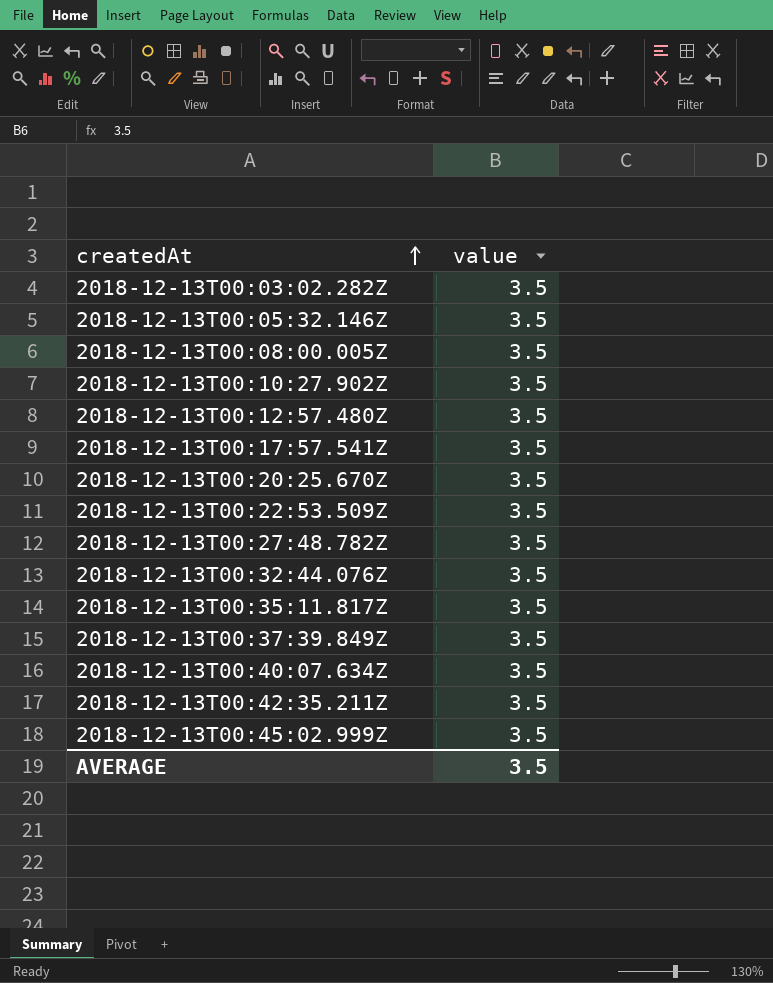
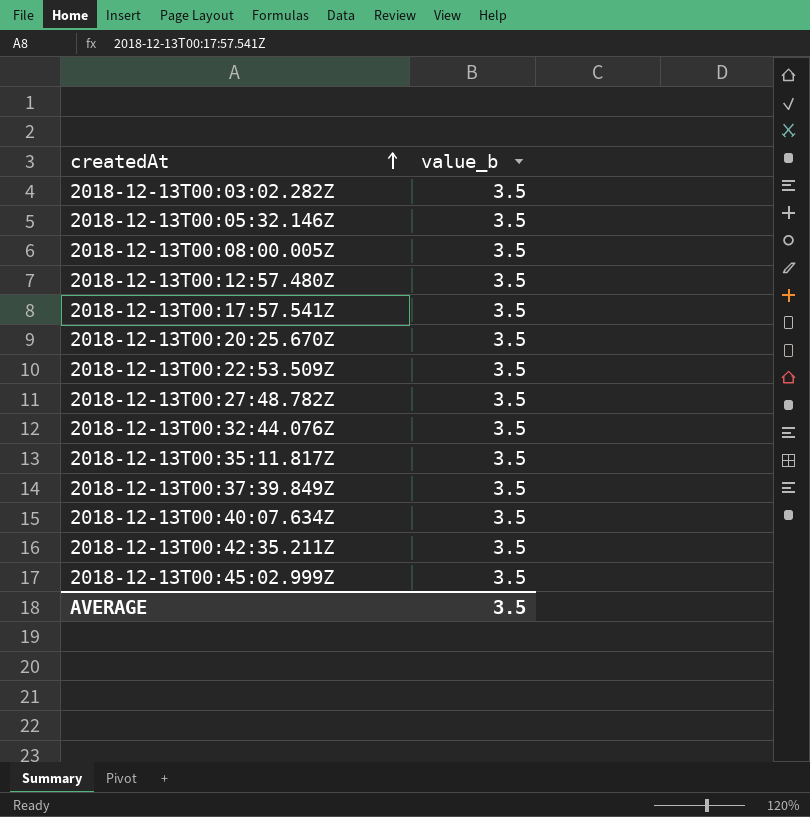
column name: value -> value_b
row 2018-12-13T00:10:27.902Z: 3.5 -> none

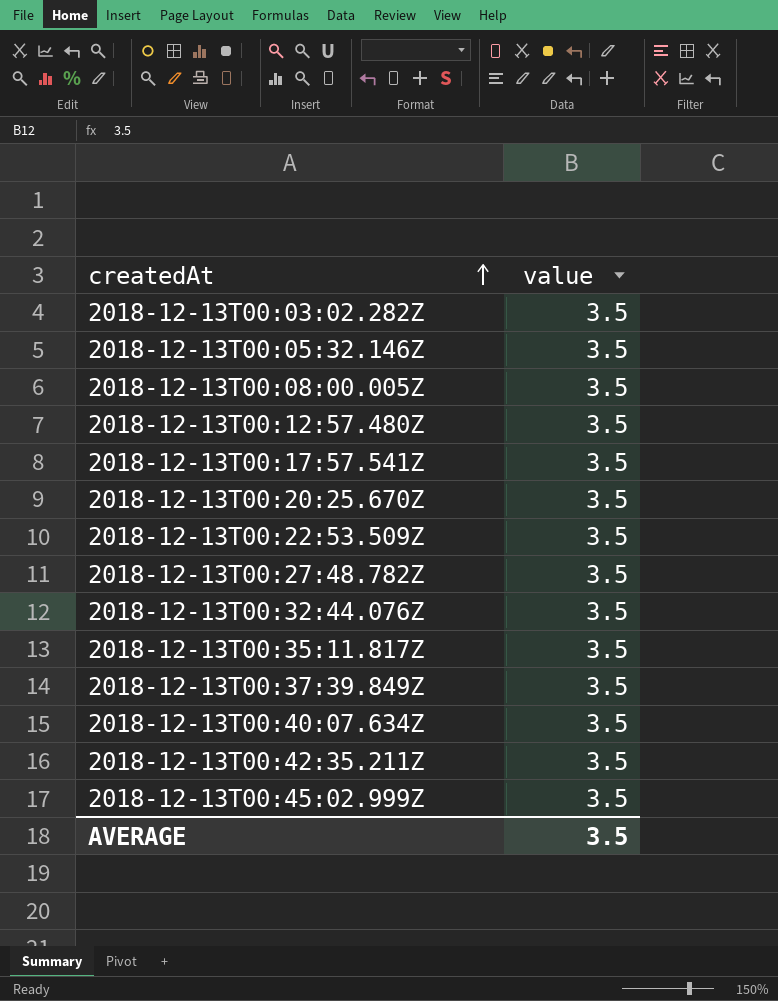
column name: value_b -> value

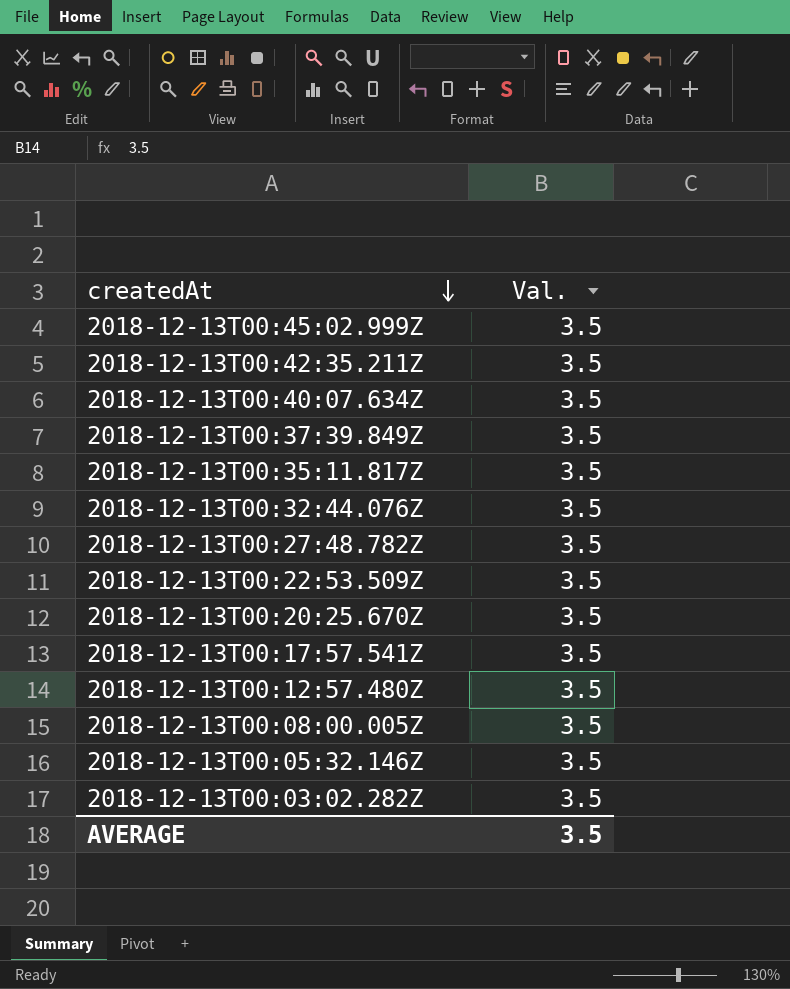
row order: createdAt ascending -> createdAt descending
column name: value -> Val.

